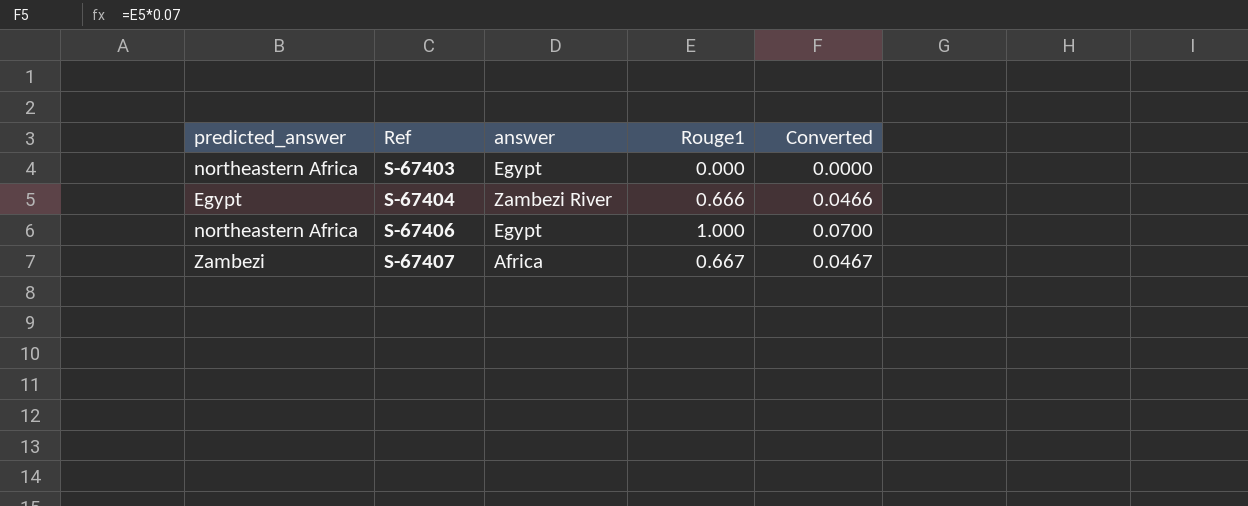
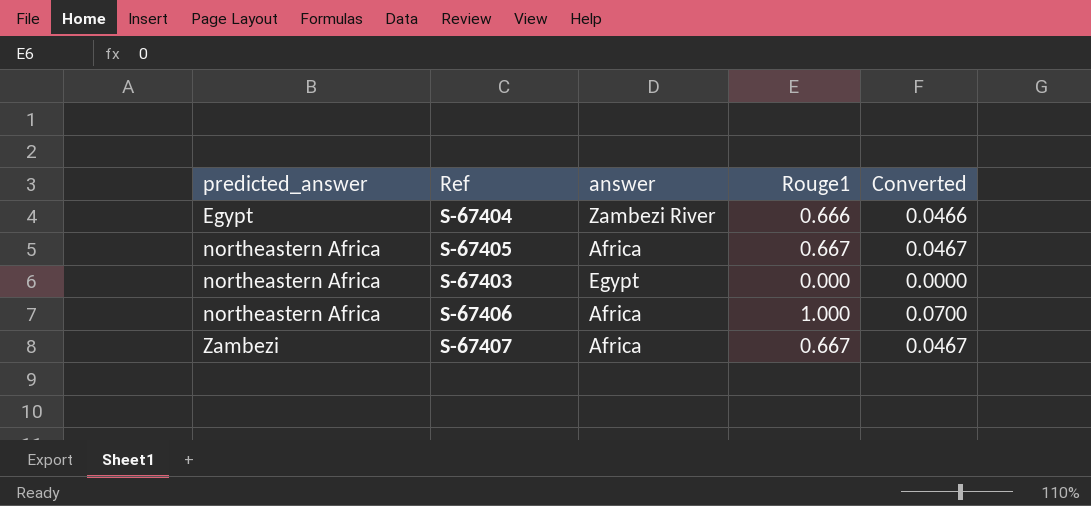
row order: Ref ascending -> predicted_answer ascending
row S-67405: none -> northeastern Africa | Africa | 0.667 | 0.0467
S-67406 | answer: Egypt -> Africa

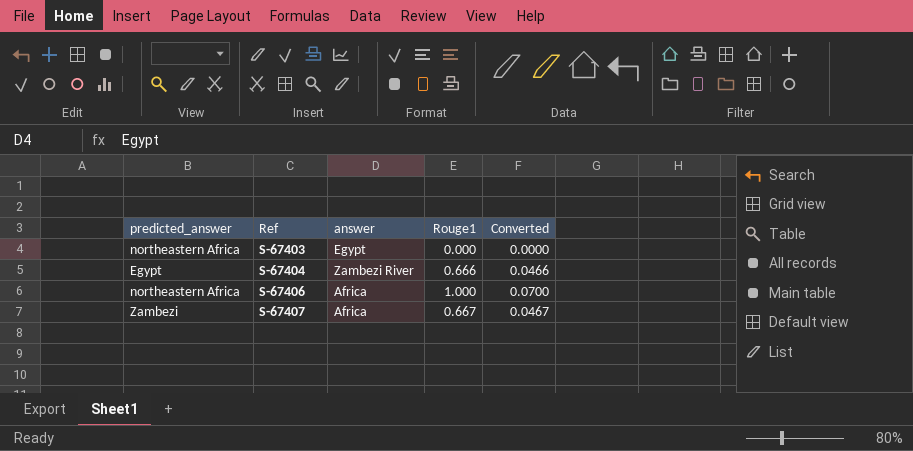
row order: predicted_answer ascending -> Ref ascending
row S-67405: northeastern Africa | Africa | 0.667 | 0.0467 -> none

